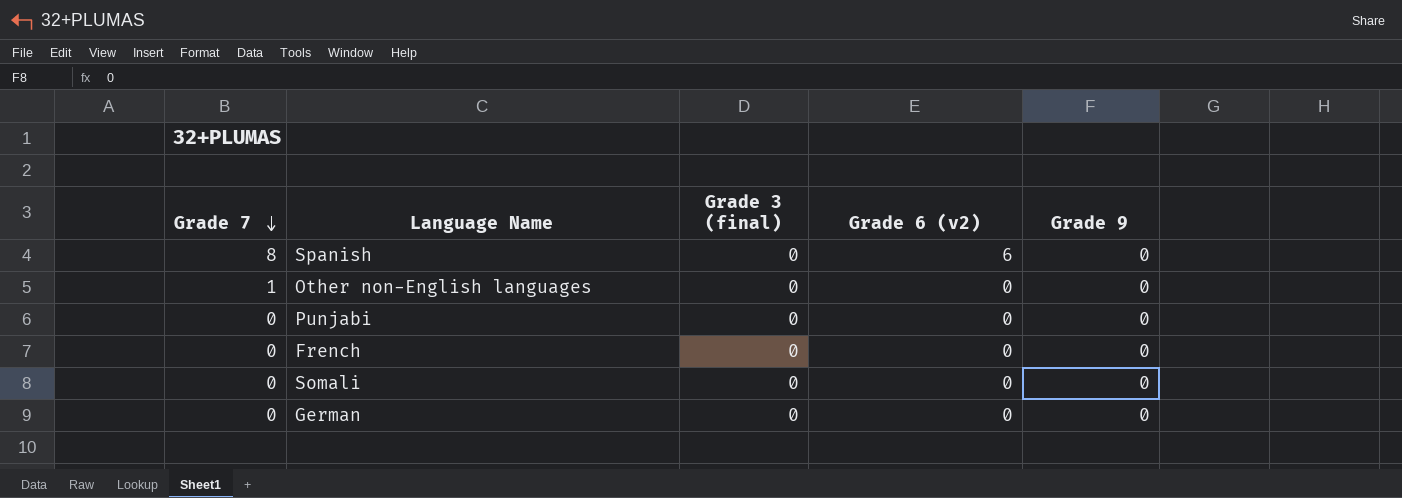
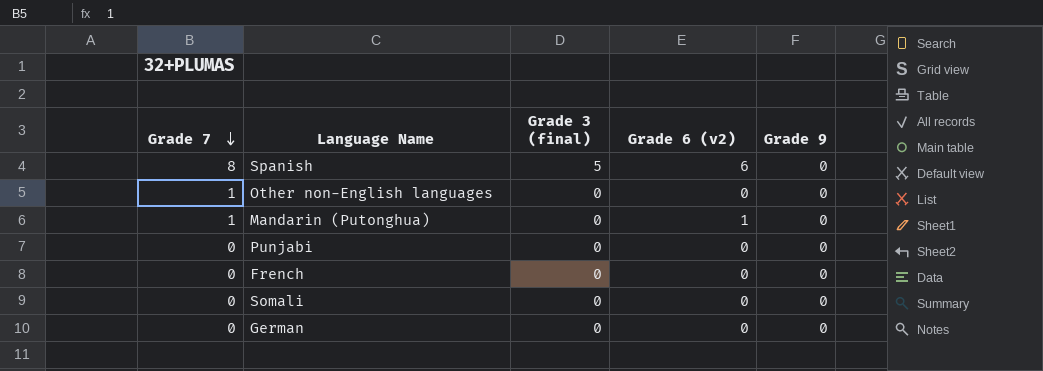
Spanish | Grade 3 (final): 0 -> 5
row Mandarin (Putonghua): none -> 1 | 0 | 1 | 0

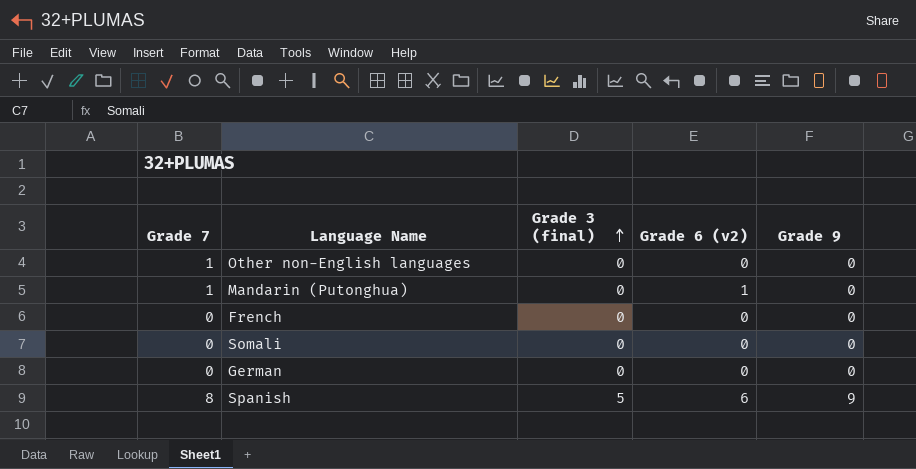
row order: Grade 7 descending -> Grade 3 (final) ascending
row Punjabi: 0 | 0 | 0 | 0 -> none
Spanish | Grade 9: 0 -> 9

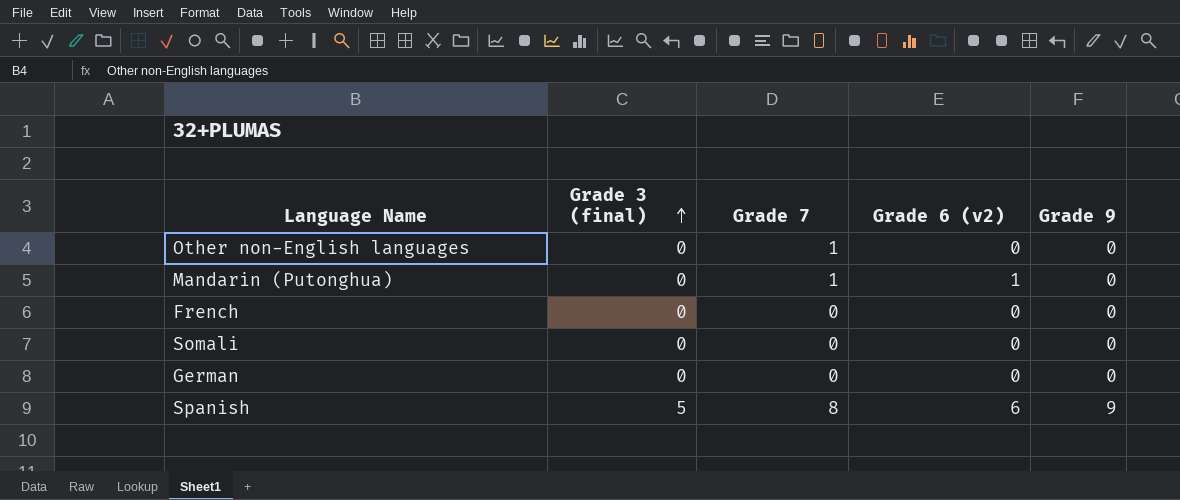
column Grade 7 | position: 1 -> 3

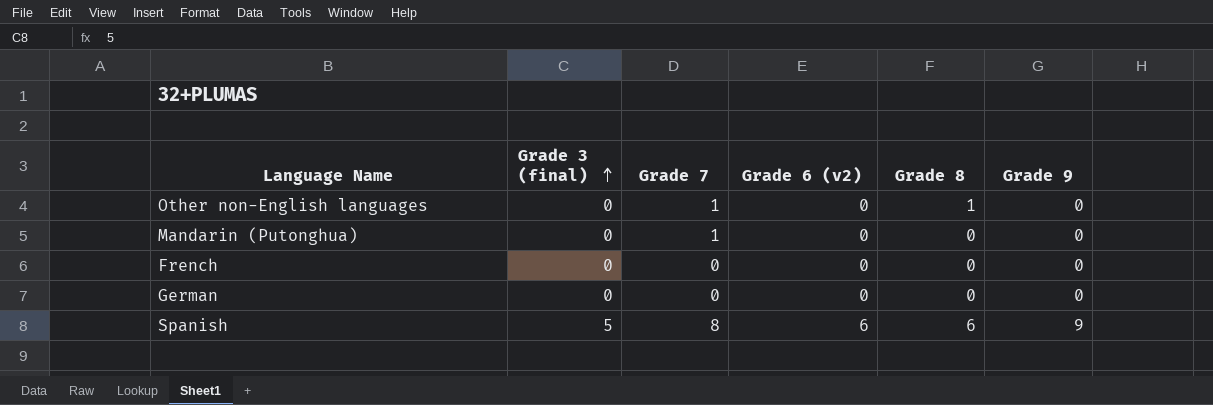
column Grade 8 | position: none -> 5
row Somali: 0 | 0 | 0 | 0 -> none
Mandarin (Putonghua) | Grade 6 (v2): 1 -> 0

